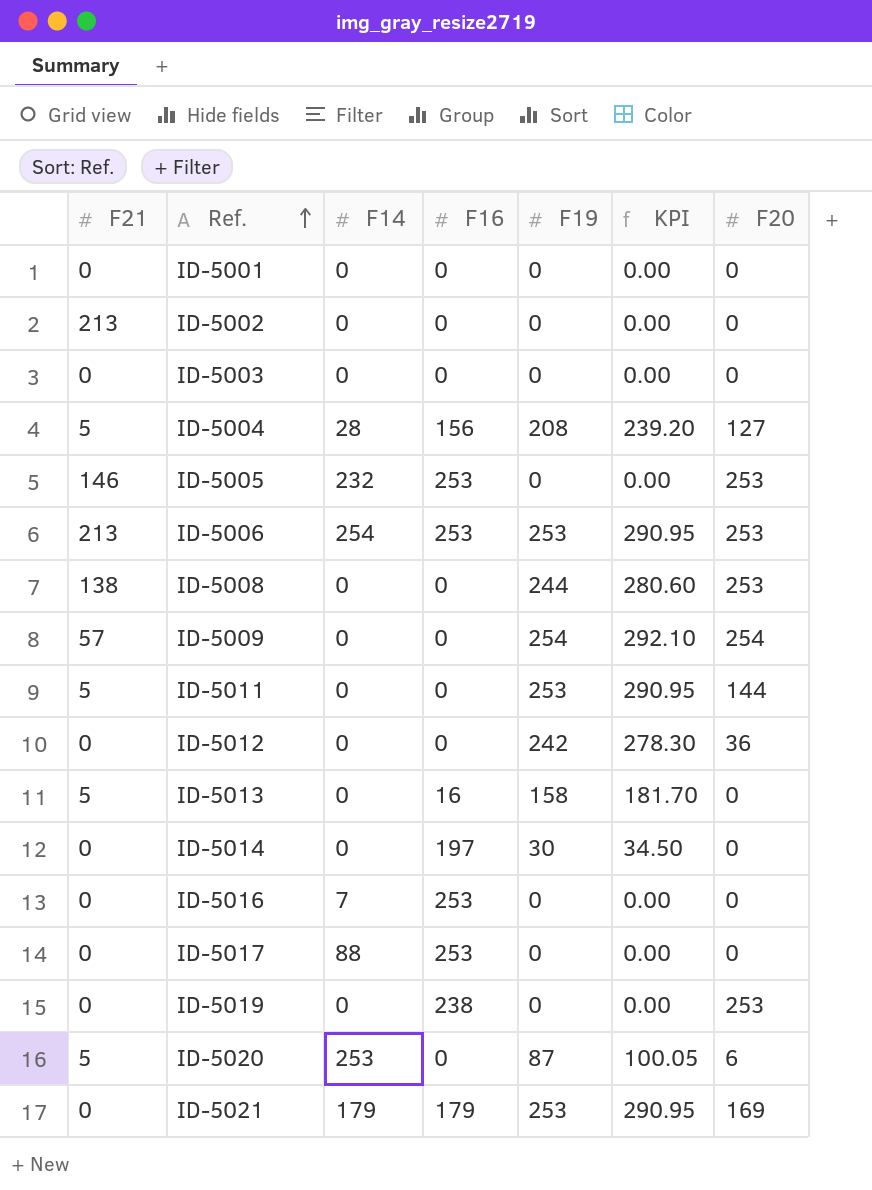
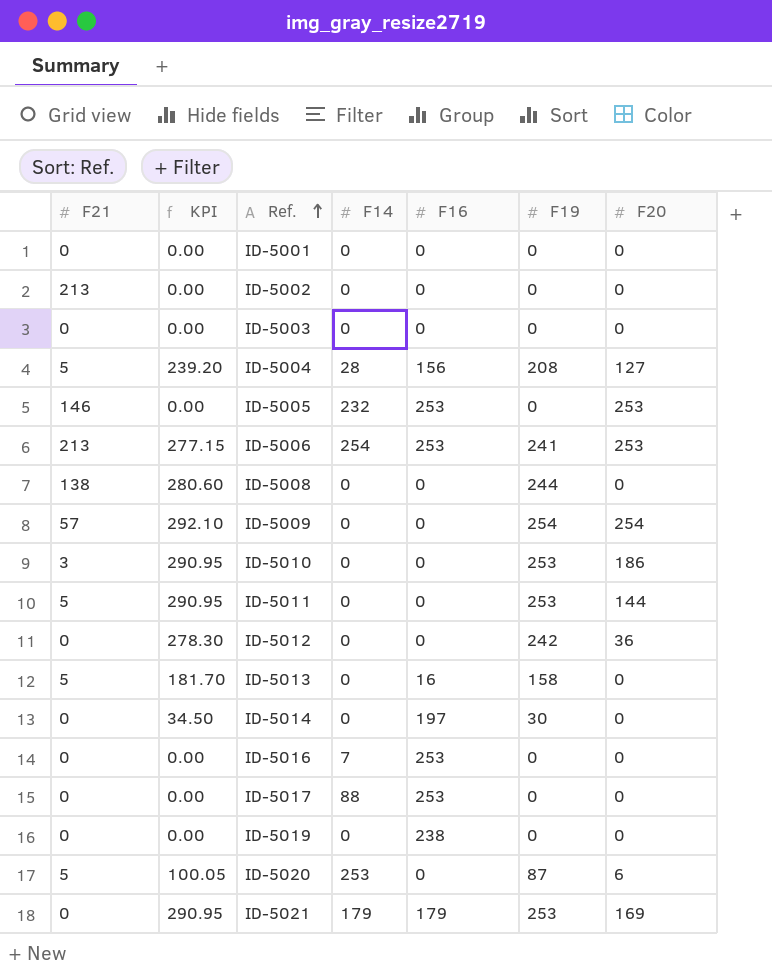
column KPI | position: 6 -> 2
ID-5006 | KPI: 290.95 -> 277.15
ID-5006 | F19: 253 -> 241
ID-5008 | F20: 253 -> 0
row ID-5010: none -> 3 | 290.95 | 0 | 0 | 253 | 186
ID-5019 | F20: 253 -> 0

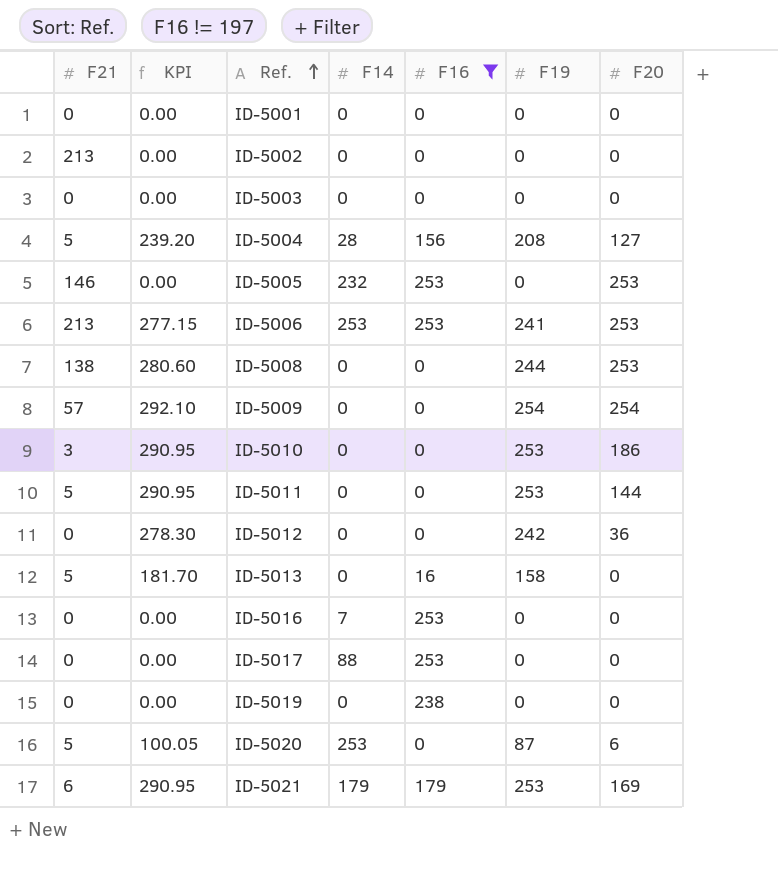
filter: none -> F16 != 197
ID-5006 | F14: 254 -> 253
ID-5008 | F20: 0 -> 253
ID-5021 | F21: 0 -> 6

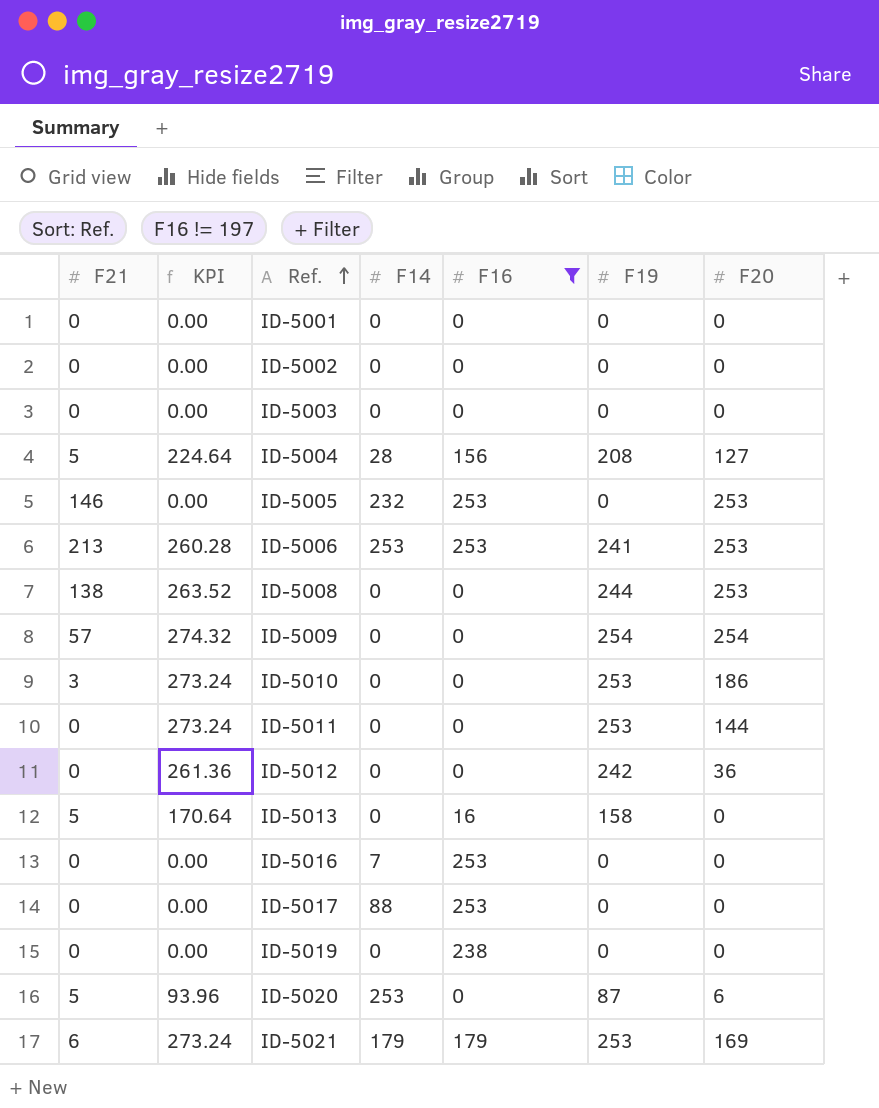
column KPI | formula: [F19] * 1.15 -> [F19] * 1.08
ID-5002 | F21: 213 -> 0
ID-5011 | F21: 5 -> 0

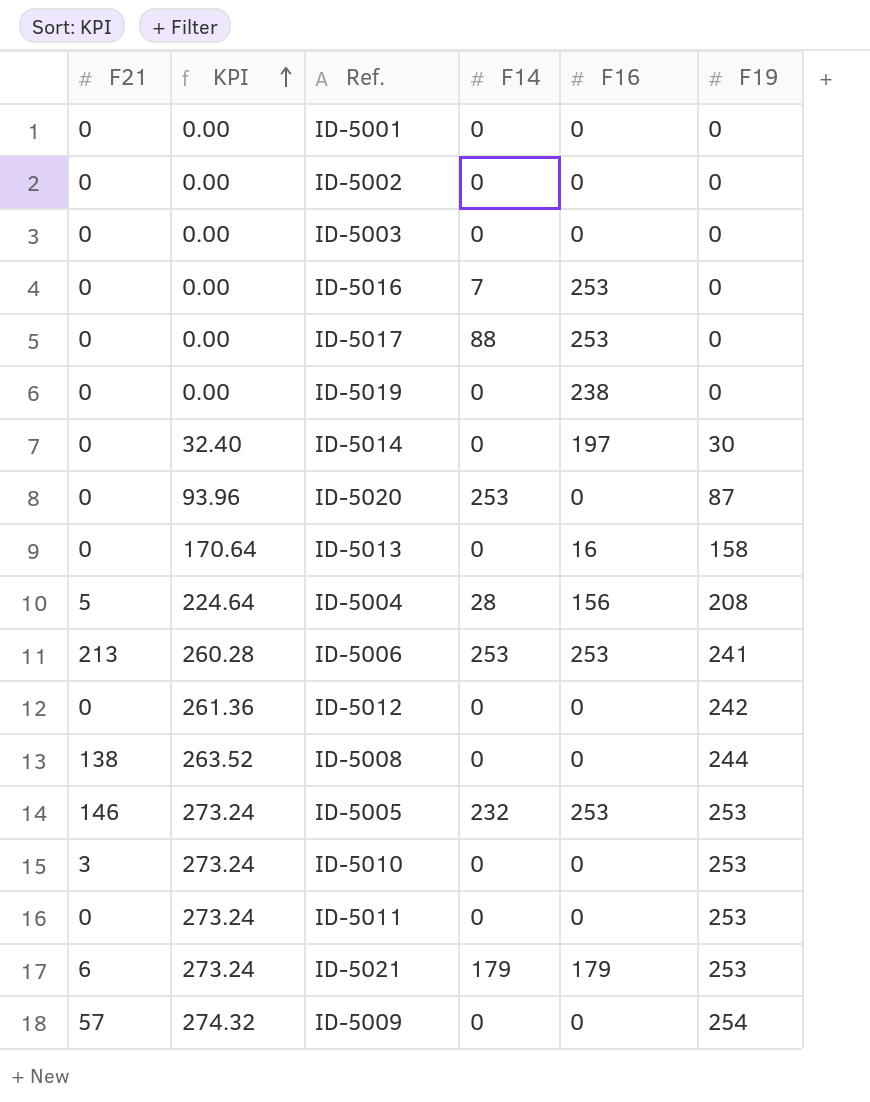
filter: F16 != 197 -> none
row order: Ref. ascending -> KPI ascending
column F20 | position: 7 -> none
ID-5020 | F21: 5 -> 0
ID-5013 | F21: 5 -> 0
ID-5005 | KPI: 0.00 -> 273.24
ID-5005 | F19: 0 -> 253

